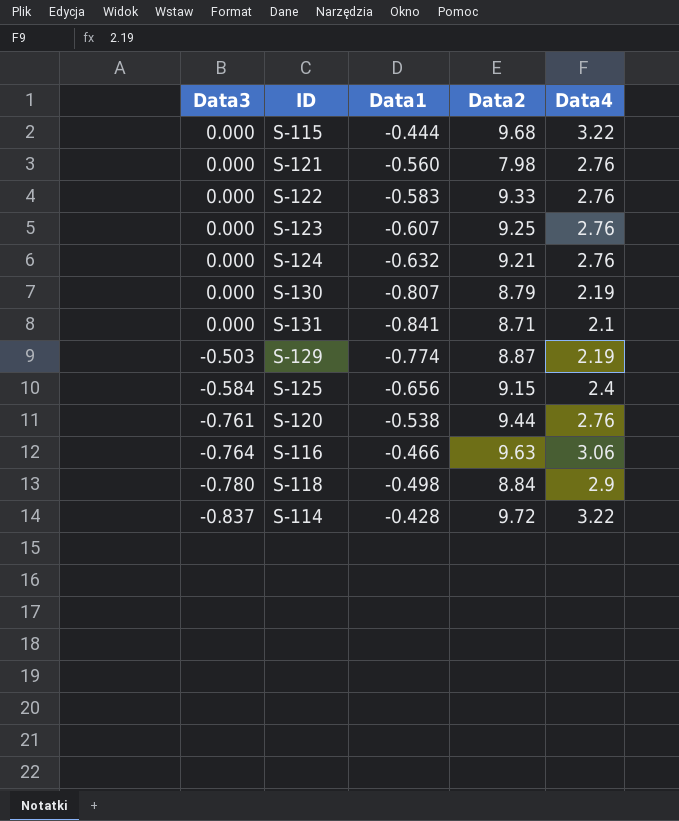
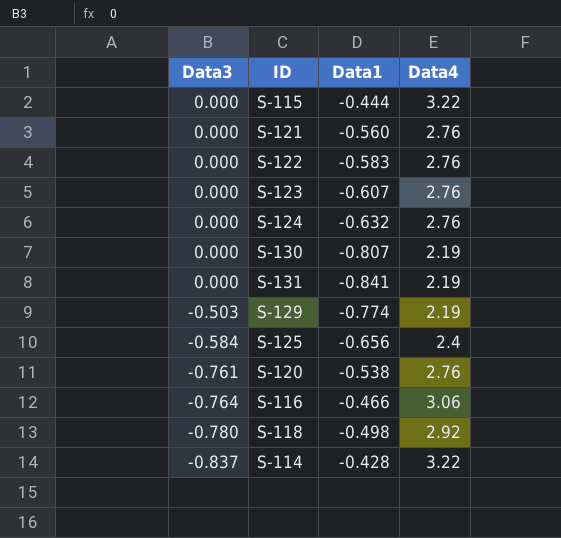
column Data2 | position: 4 -> none
S-131 | Data4: 2.1 -> 2.19
S-118 | Data4: 2.9 -> 2.92

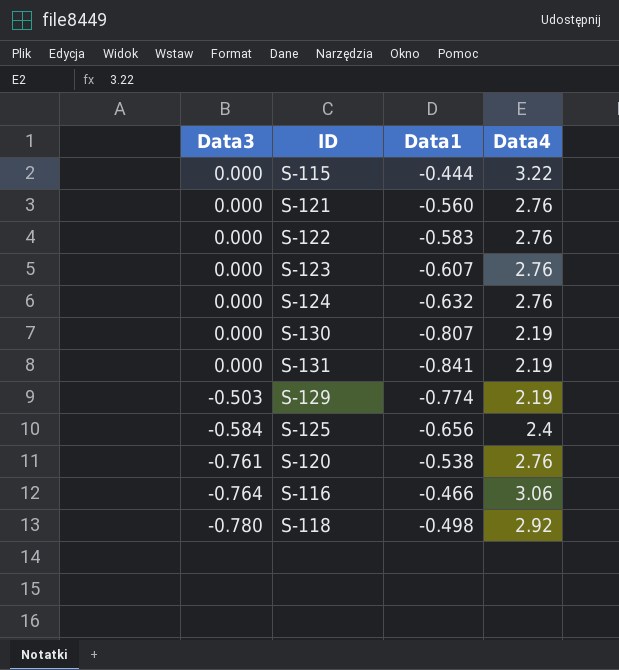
row S-114: -0.837 | -0.428 | 3.22 -> none

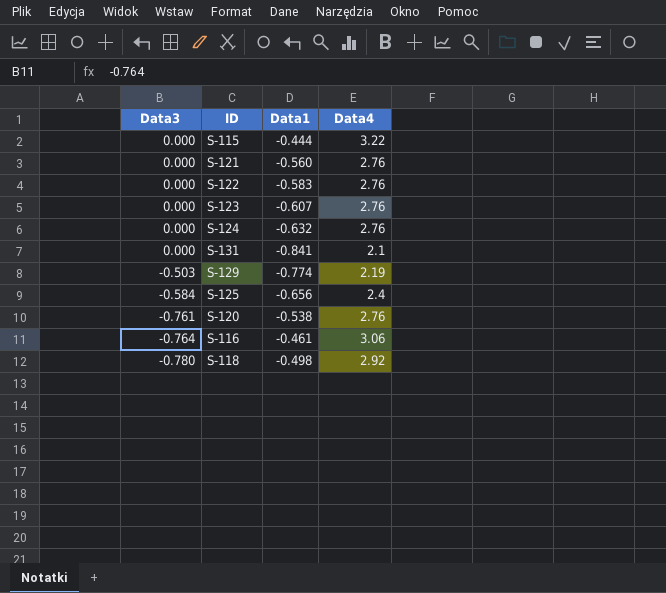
row S-130: 0.000 | -0.807 | 2.19 -> none
S-131 | Data4: 2.19 -> 2.1
S-116 | Data1: -0.466 -> -0.461

